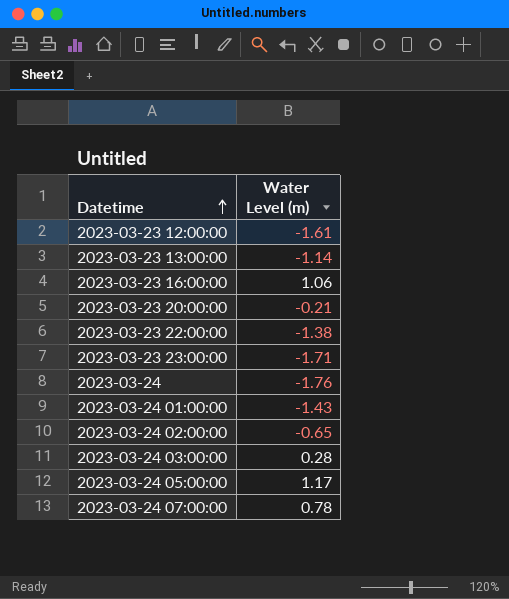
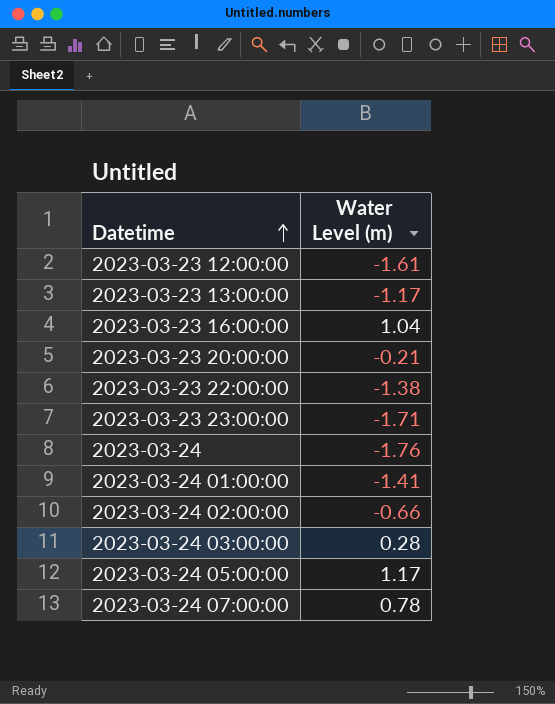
2023-03-23 13:00:00 | Water Level (m): -1.14 -> -1.17
2023-03-23 16:00:00 | Water Level (m): 1.06 -> 1.04
2023-03-24 01:00:00 | Water Level (m): -1.43 -> -1.41
2023-03-24 02:00:00 | Water Level (m): -0.65 -> -0.66

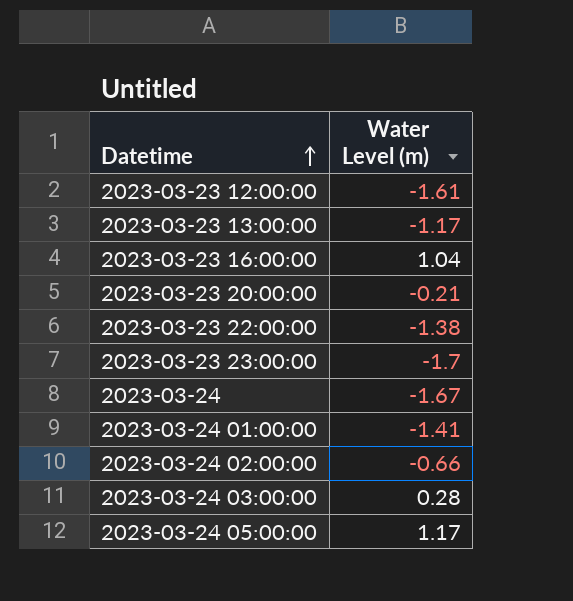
row 2023-03-24 07:00:00: 0.78 -> none
2023-03-23 23:00:00 | Water Level (m): -1.71 -> -1.7
2023-03-24 | Water Level (m): -1.76 -> -1.67

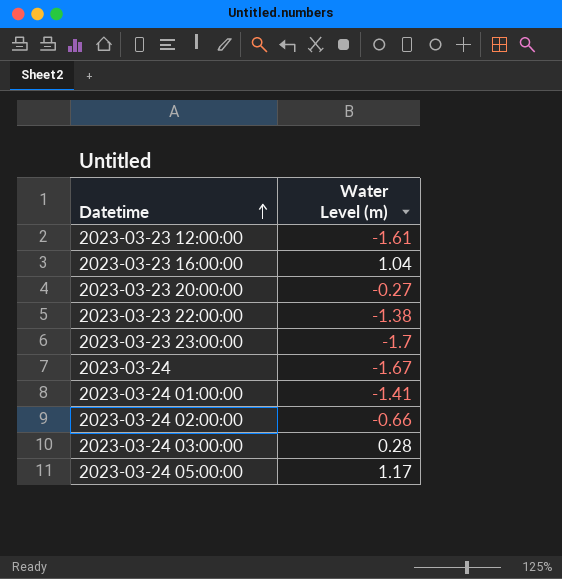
row 2023-03-23 13:00:00: -1.17 -> none
2023-03-23 20:00:00 | Water Level (m): -0.21 -> -0.27

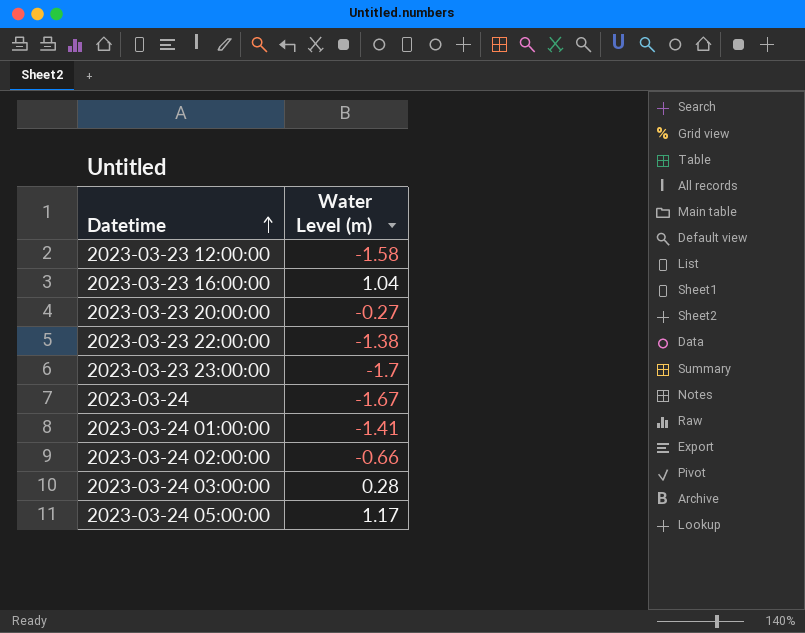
2023-03-23 12:00:00 | Water Level (m): -1.61 -> -1.58

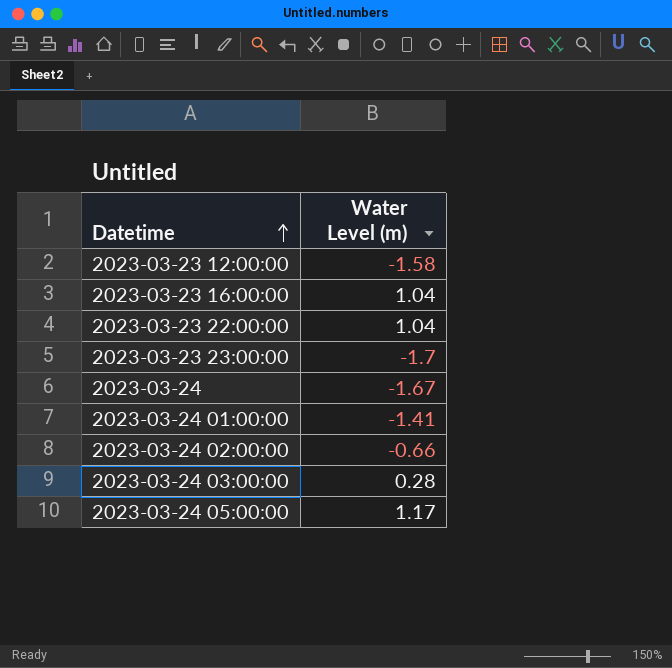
row 2023-03-23 20:00:00: -0.27 -> none
2023-03-23 22:00:00 | Water Level (m): -1.38 -> 1.04

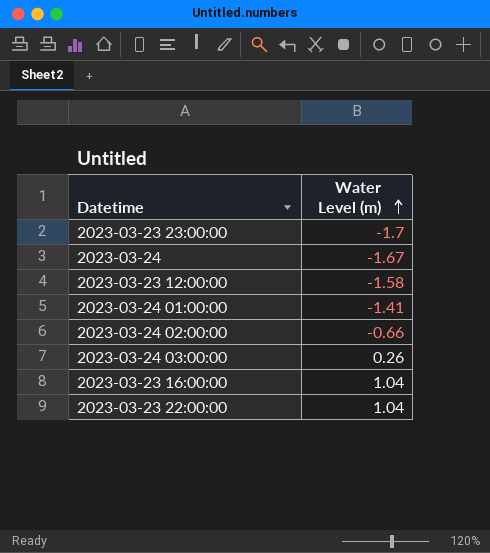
row order: Datetime ascending -> Water Level (m) ascending
row 2023-03-24 05:00:00: 1.17 -> none
2023-03-24 03:00:00 | Water Level (m): 0.28 -> 0.26

